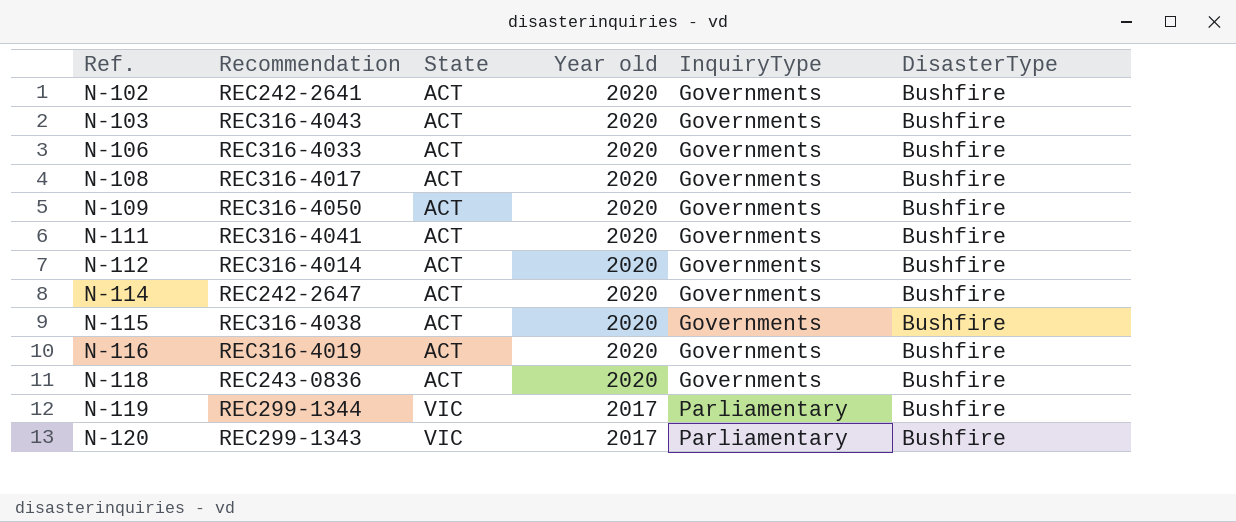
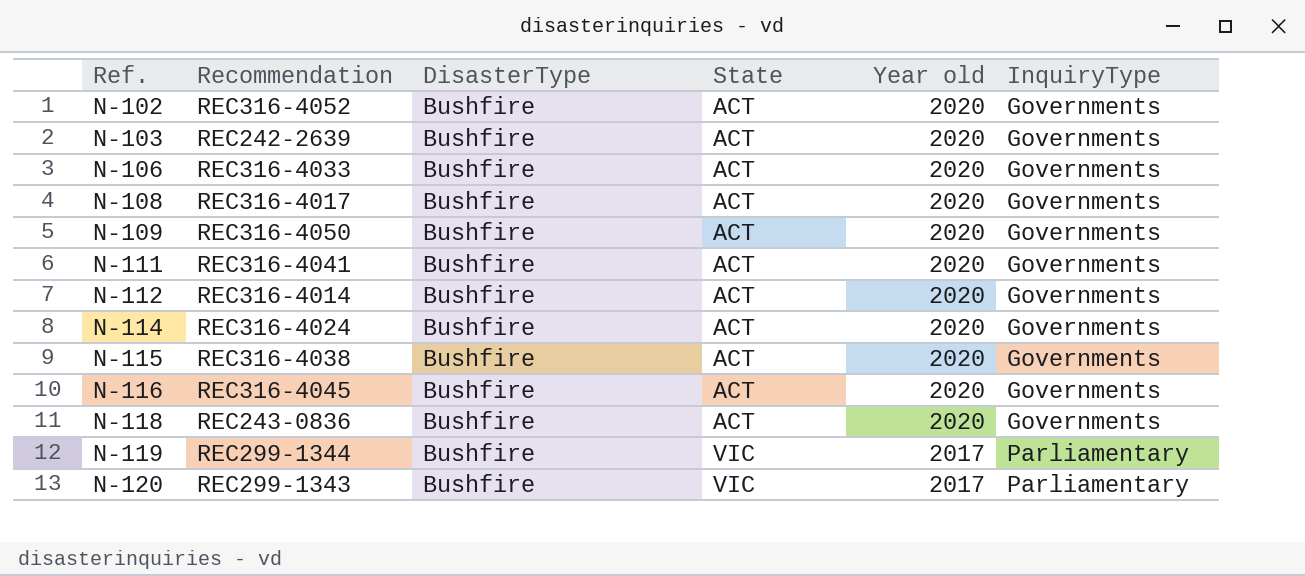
column DisasterType | position: 6 -> 3
N-102 | Recommendation: REC242-2641 -> REC316-4052
N-103 | Recommendation: REC316-4043 -> REC242-2639
N-114 | Recommendation: REC242-2647 -> REC316-4024
N-116 | Recommendation: REC316-4019 -> REC316-4045

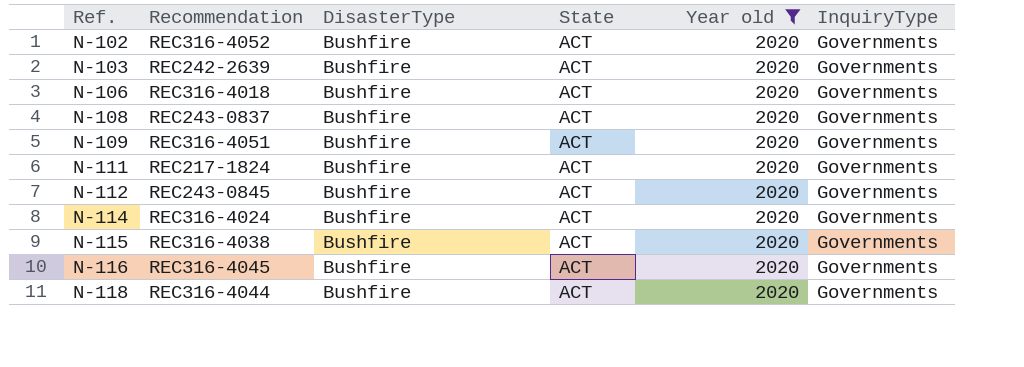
filter: none -> Year old = 2020
N-106 | Recommendation: REC316-4033 -> REC316-4018
N-108 | Recommendation: REC316-4017 -> REC243-0837
N-109 | Recommendation: REC316-4050 -> REC316-4051
N-111 | Recommendation: REC316-4041 -> REC217-1824
N-112 | Recommendation: REC316-4014 -> REC243-0845
N-118 | Recommendation: REC243-0836 -> REC316-4044

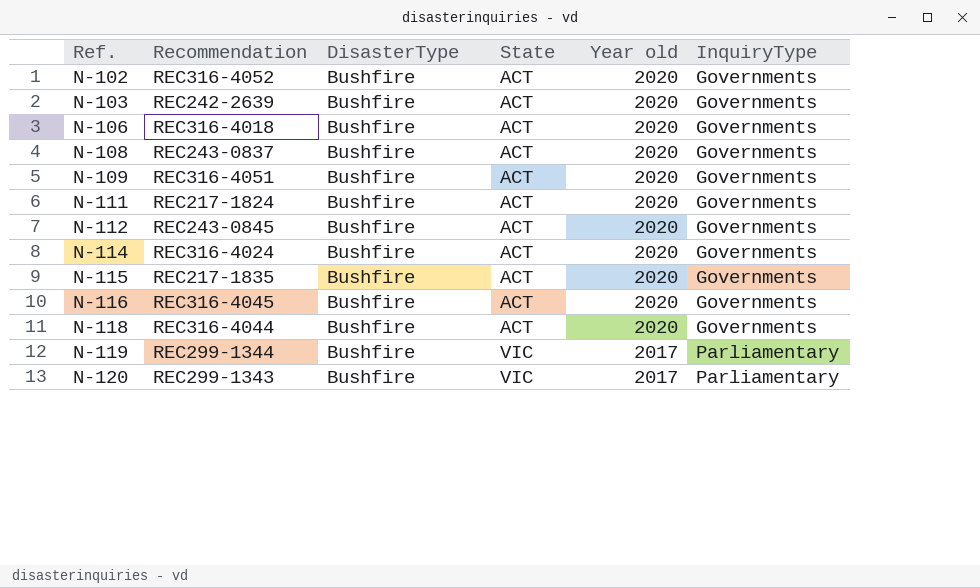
filter: Year old = 2020 -> none
N-115 | Recommendation: REC316-4038 -> REC217-1835

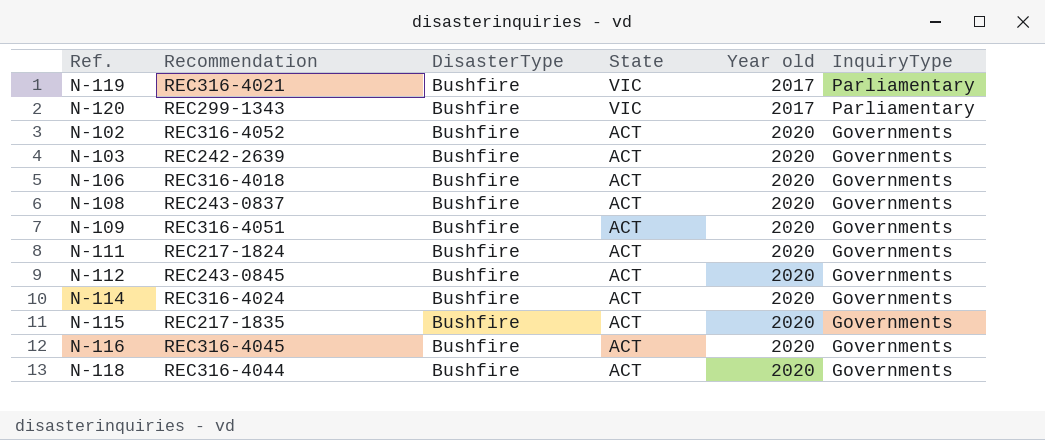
row order: Ref. ascending -> State descending
N-119 | Recommendation: REC299-1344 -> REC316-4021

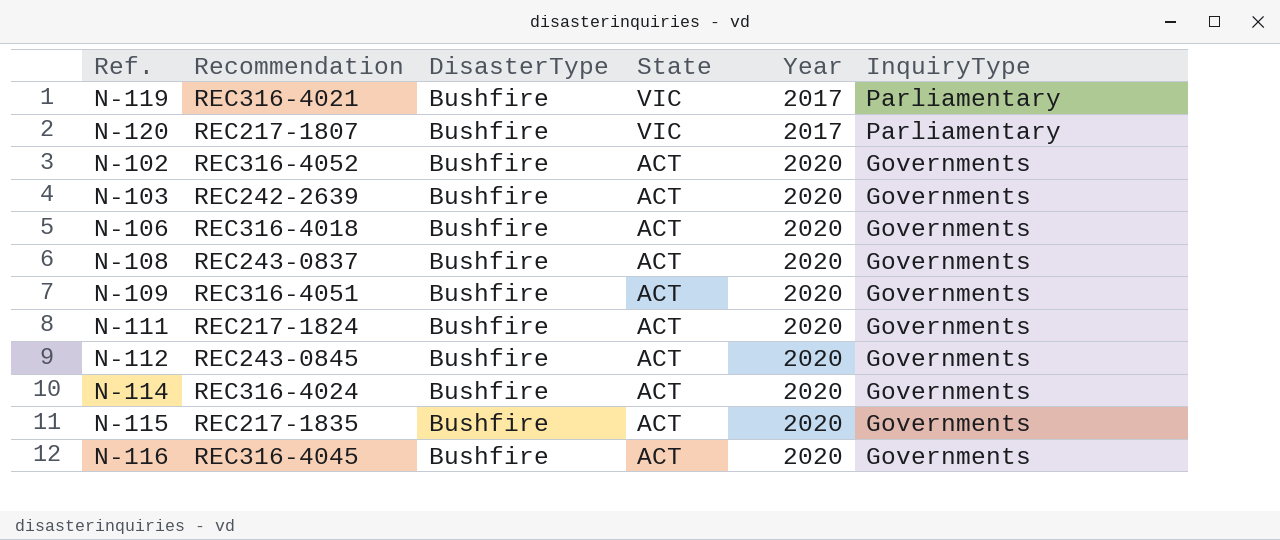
column name: Year old -> Year
row N-118: REC316-4044 | Bushfire | ACT | 2020 | Governments -> none
N-120 | Recommendation: REC299-1343 -> REC217-1807

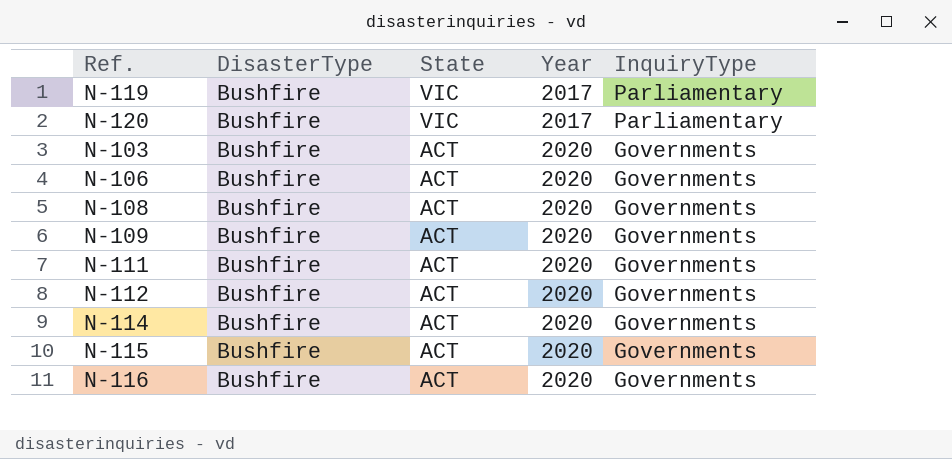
column Recommendation | position: 2 -> none
row N-102: REC316-4052 | Bushfire | ACT | 2020 | Governments -> none

